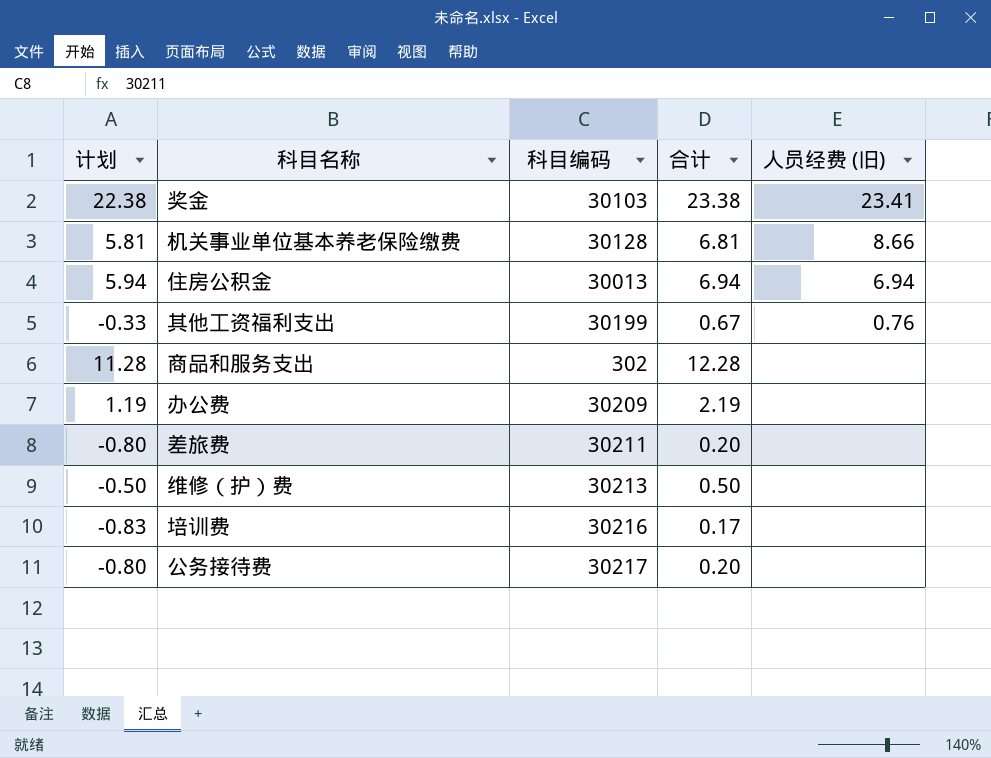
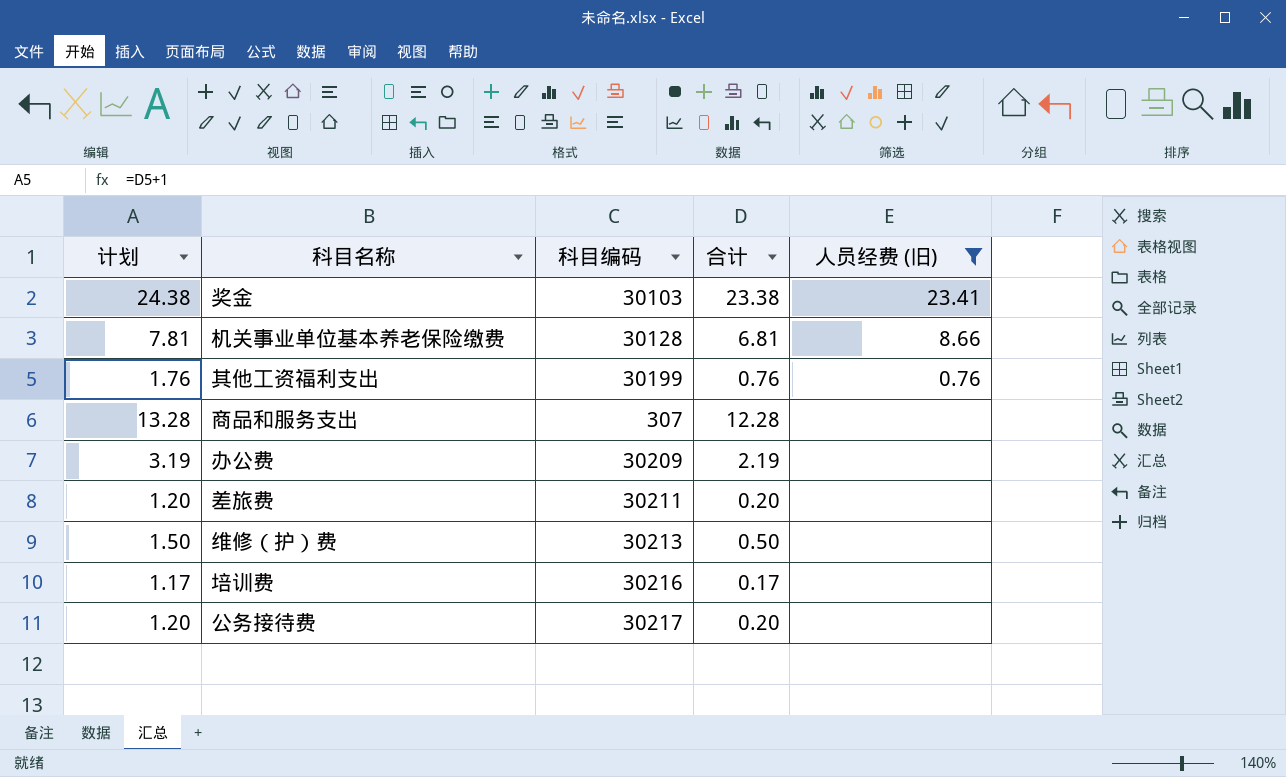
filter: none -> 人员经费 (旧) != 6.94
column 计划 | formula: [合计] - 1 -> [合计] + 1
其他工资福利支出 | 合计: 0.67 -> 0.76
商品和服务支出 | 科目编码: 302 -> 307

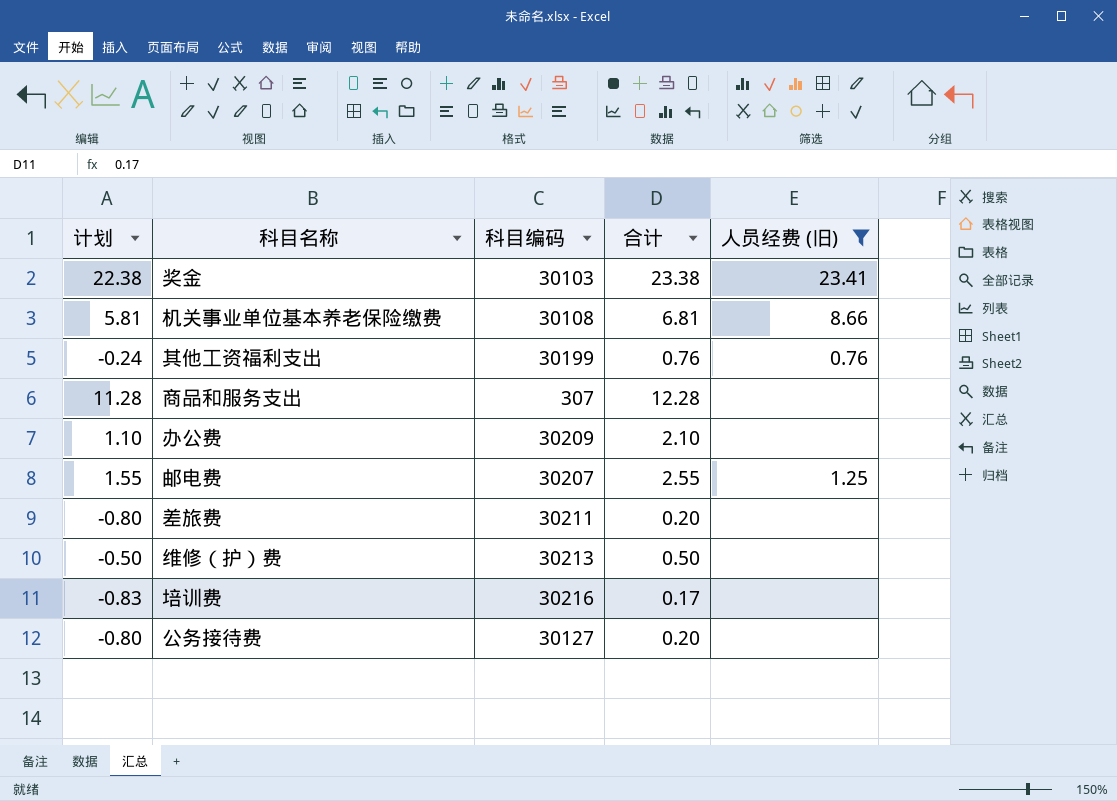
column 计划 | formula: [合计] + 1 -> [合计] - 1
机关事业单位基本养老保险缴费 | 科目编码: 30128 -> 30108
办公费 | 合计: 2.19 -> 2.10
row 邮电费: none -> 1.55 | 30207 | 2.55 | 1.25
公务接待费 | 科目编码: 30217 -> 30127

